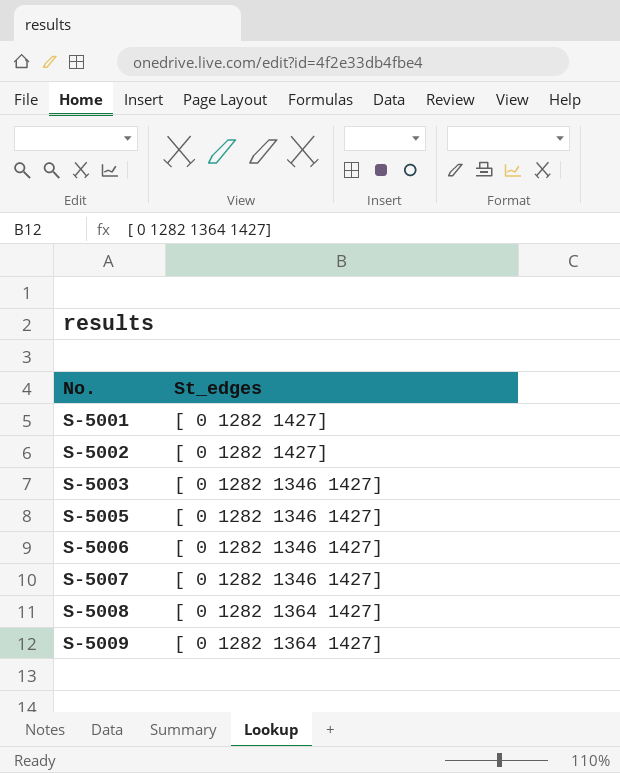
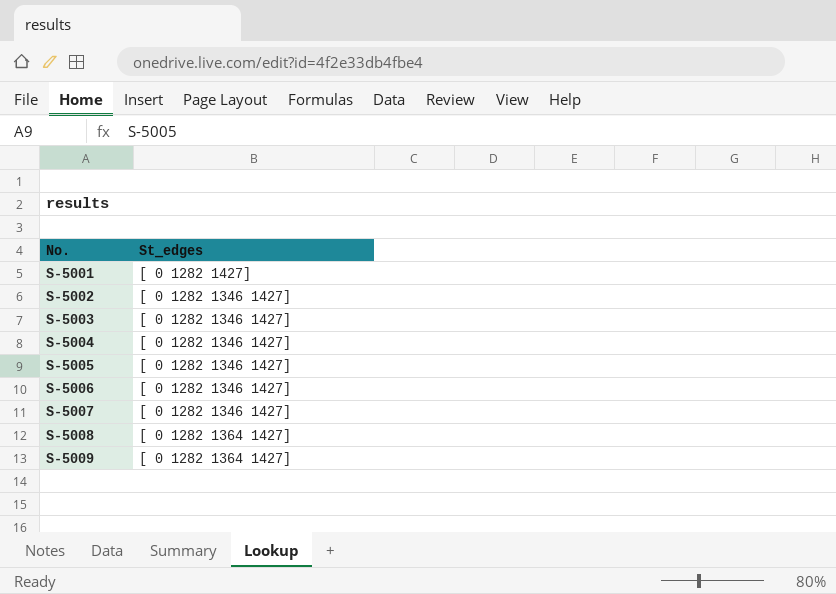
S-5002 | St_edges: [ 0 1282 1427] -> [ 0 1282 1346 1427]
row S-5004: none -> [ 0 1282 1346 1427]

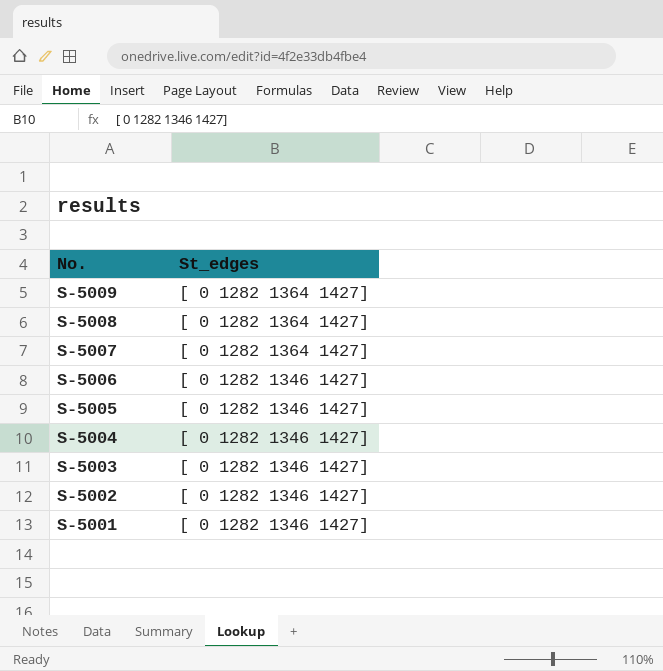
row order: No. ascending -> No. descending
S-5007 | St_edges: [ 0 1282 1346 1427] -> [ 0 1282 1364 1427]
S-5001 | St_edges: [ 0 1282 1427] -> [ 0 1282 1346 1427]

